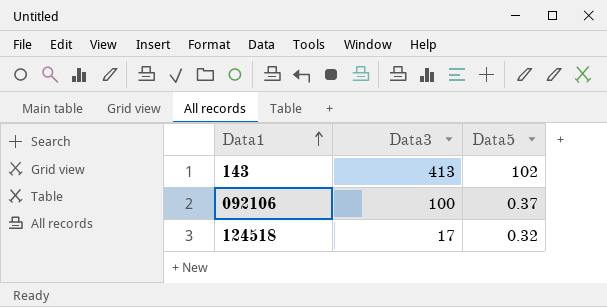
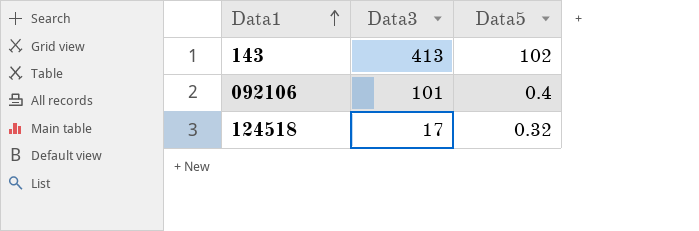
092106 | Data3: 100 -> 101
092106 | Data5: 0.37 -> 0.4

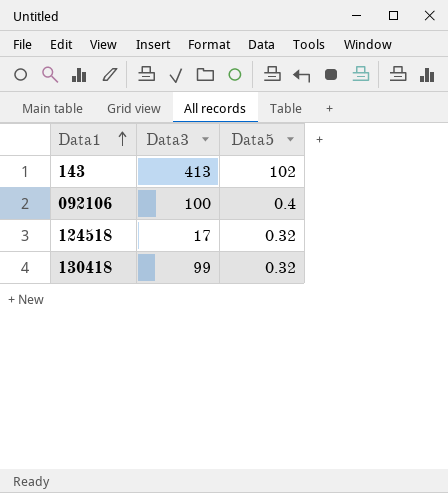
092106 | Data3: 101 -> 100
row 130418: none -> 99 | 0.32

